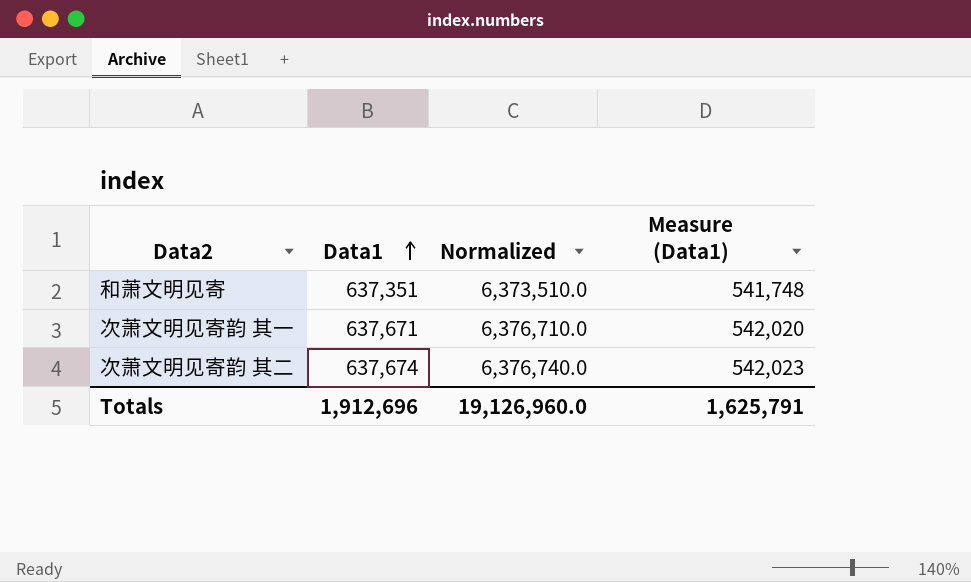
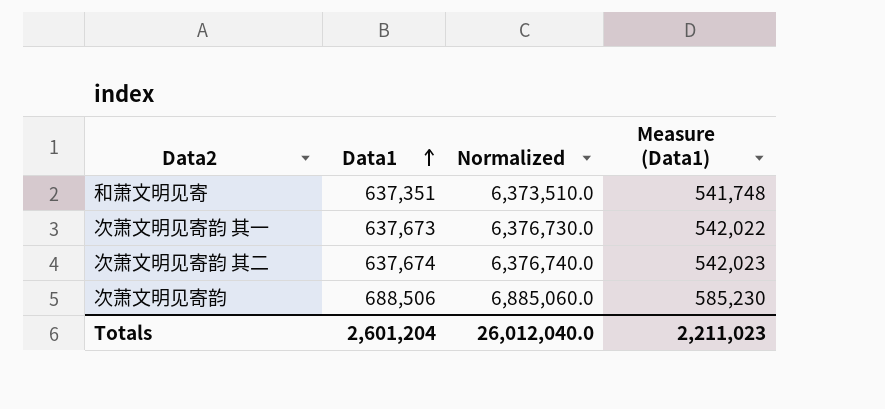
次萧文明见寄韵 其一 | Data1: 637,671 -> 637,673
次萧文明见寄韵 其一 | Normalized: 6,376,710.0 -> 6,376,730.0
次萧文明见寄韵 其一 | Measure (Data1): 542,020 -> 542,022
row 次萧文明见寄韵: none -> 688,506 | 6,885,060.0 | 585,230
Totals | Data1: 1,912,696 -> 2,601,204
Totals | Normalized: 19,126,960.0 -> 26,012,040.0
Totals | Measure (Data1): 1,625,791 -> 2,211,023

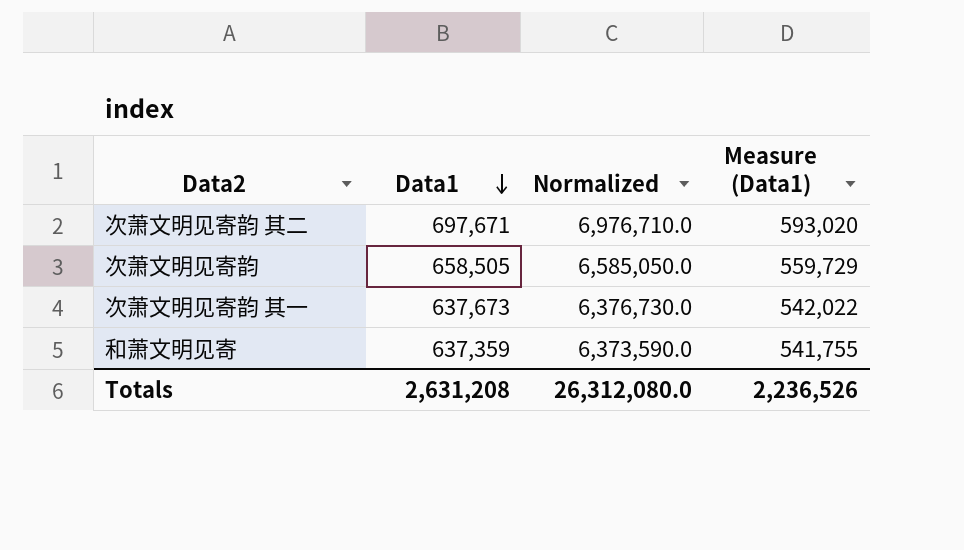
row order: Data1 ascending -> Data1 descending
次萧文明见寄韵 其二 | Data1: 637,674 -> 697,671
次萧文明见寄韵 其二 | Normalized: 6,376,740.0 -> 6,976,710.0
次萧文明见寄韵 其二 | Measure (Data1): 542,023 -> 593,020
次萧文明见寄韵 | Data1: 688,506 -> 658,505
次萧文明见寄韵 | Normalized: 6,885,060.0 -> 6,585,050.0
次萧文明见寄韵 | Measure (Data1): 585,230 -> 559,729
和萧文明见寄 | Data1: 637,351 -> 637,359
和萧文明见寄 | Normalized: 6,373,510.0 -> 6,373,590.0
和萧文明见寄 | Measure (Data1): 541,748 -> 541,755
Totals | Data1: 2,601,204 -> 2,631,208
Totals | Normalized: 26,012,040.0 -> 26,312,080.0
Totals | Measure (Data1): 2,211,023 -> 2,236,526

